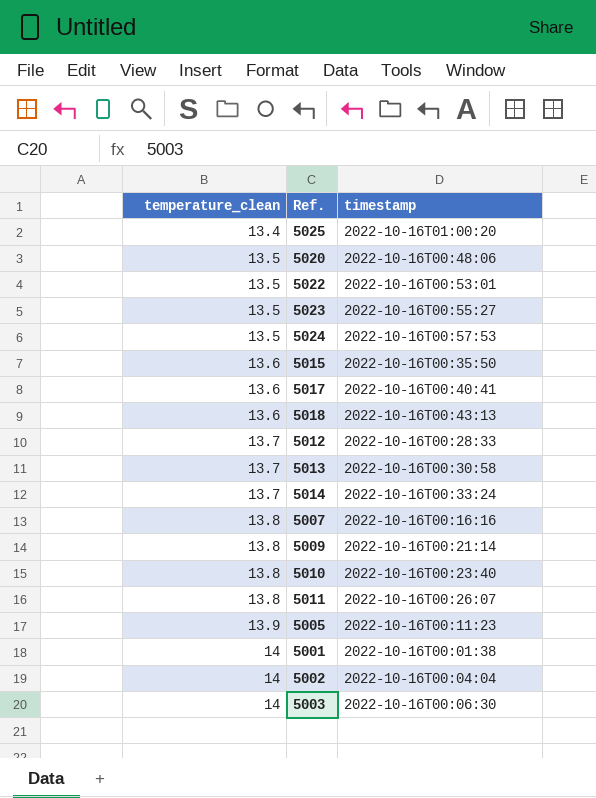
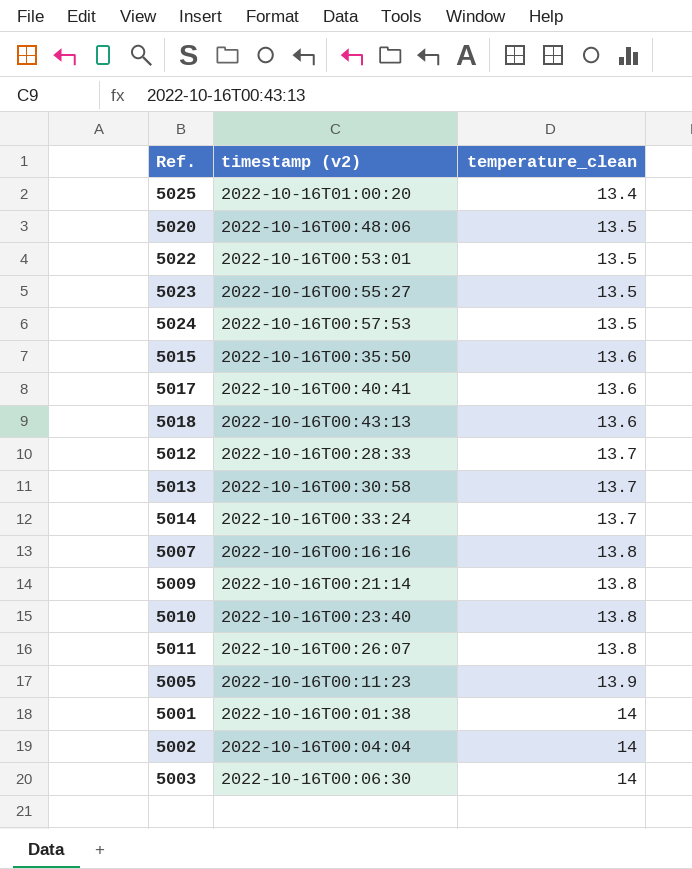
column name: timestamp -> timestamp (v2)
column temperature_clean | position: 1 -> 3

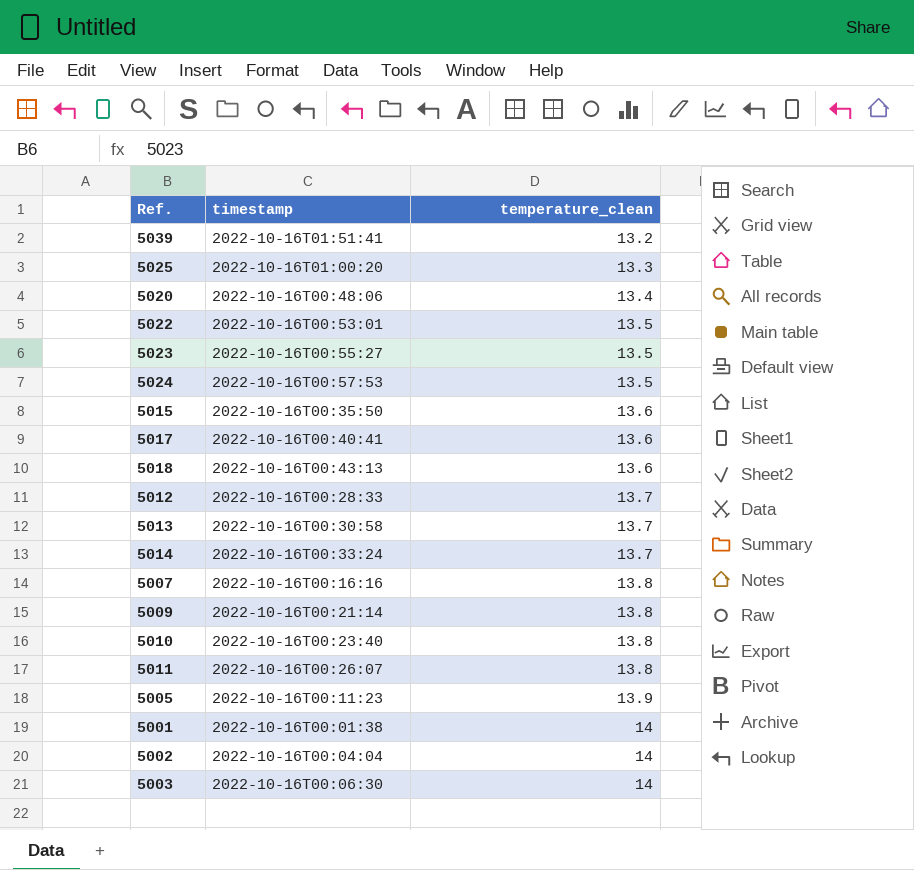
column name: timestamp (v2) -> timestamp
row 5039: none -> 2022-10-16T01:51:41 | 13.2
5025 | temperature_clean: 13.4 -> 13.3
5020 | temperature_clean: 13.5 -> 13.4

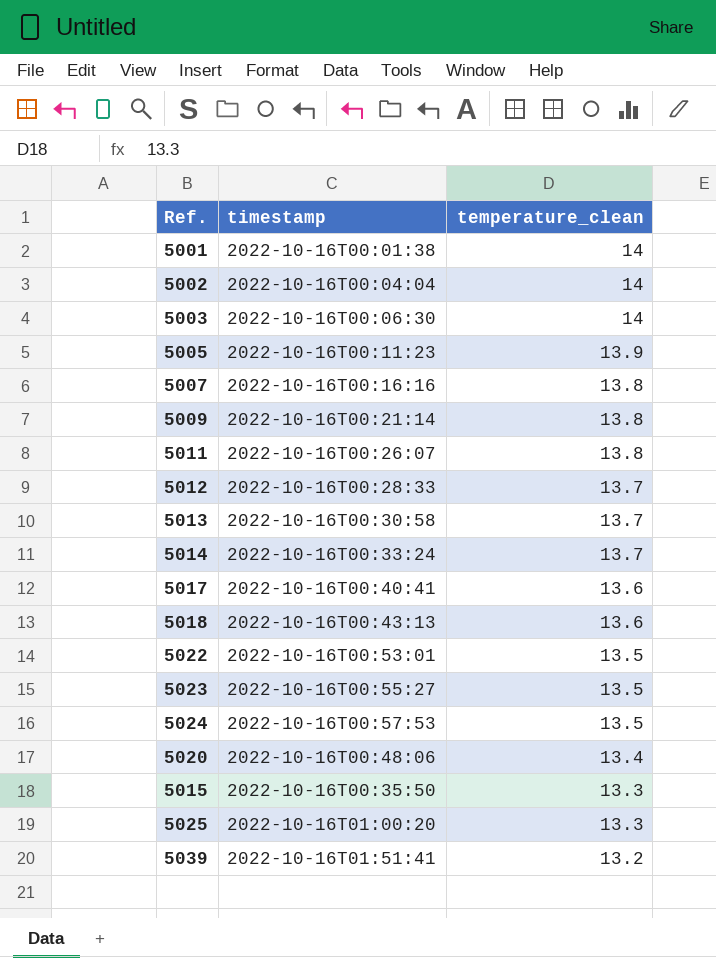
row order: temperature_clean ascending -> temperature_clean descending
row 5010: 2022-10-16T00:23:40 | 13.8 -> none
5015 | temperature_clean: 13.6 -> 13.3

